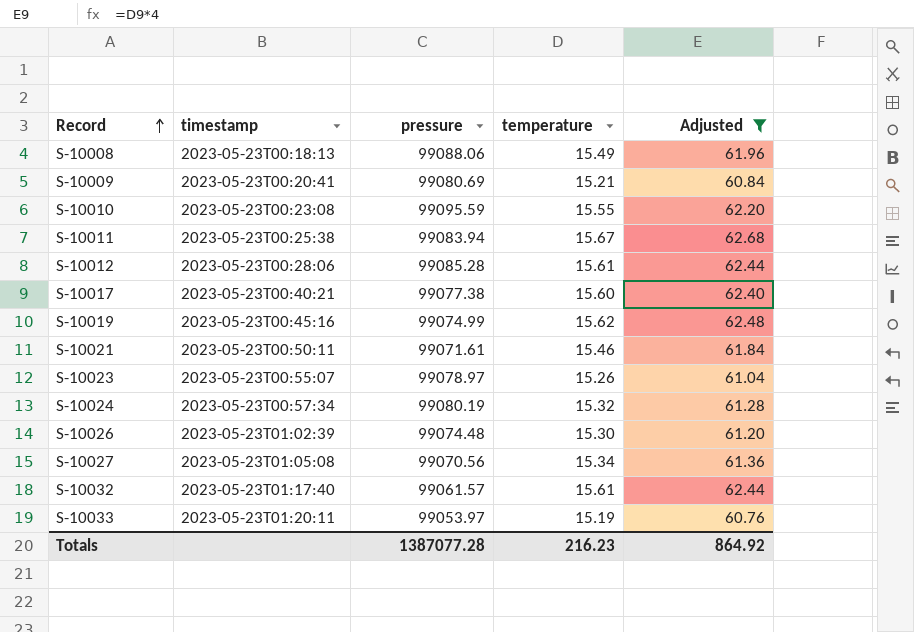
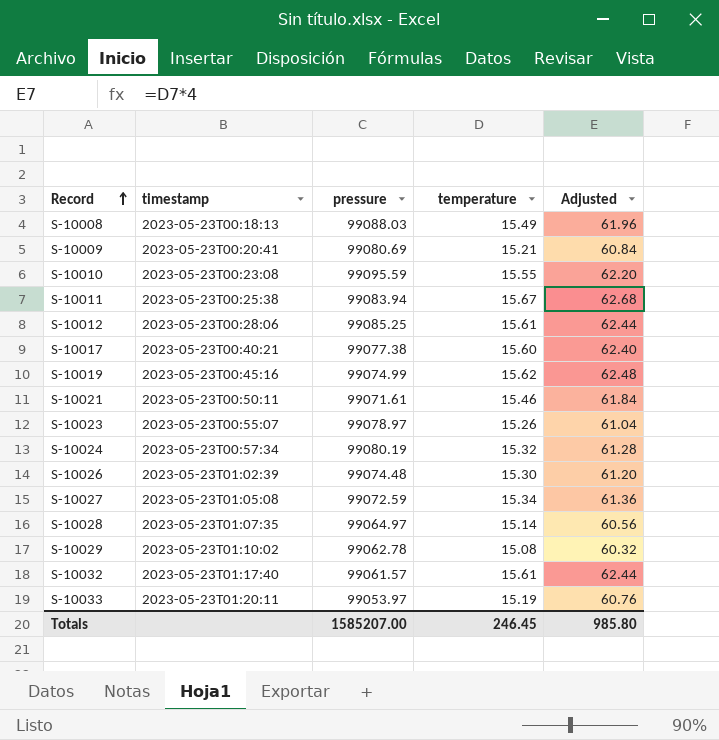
filter: Adjusted >= 60.76 -> none
S-10008 | pressure: 99088.06 -> 99088.03
S-10012 | pressure: 99085.28 -> 99085.25
S-10027 | pressure: 99070.56 -> 99072.59
Totals | pressure: 1387077.28 -> 1585207.00
Totals | temperature: 216.23 -> 246.45
Totals | Adjusted: 864.92 -> 985.80

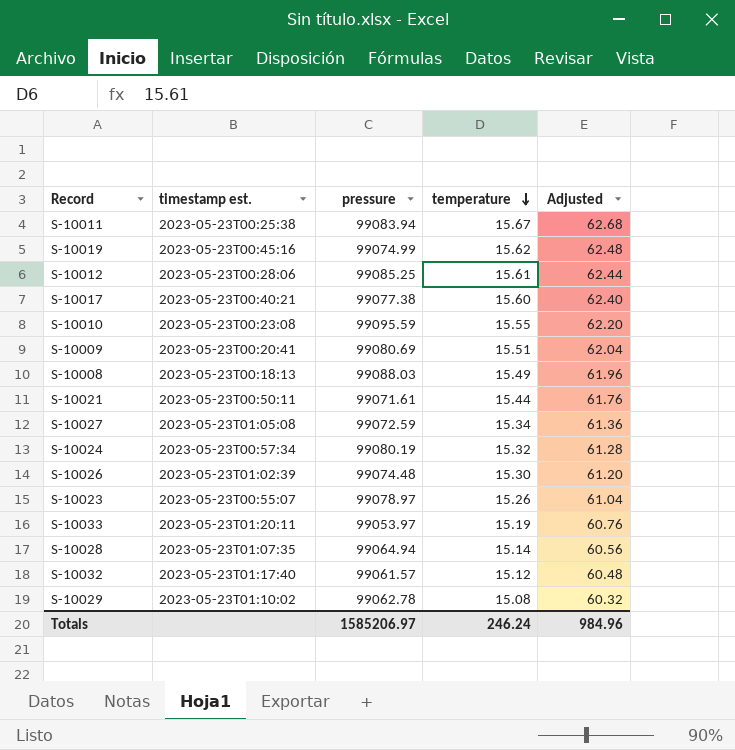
row order: Record ascending -> temperature descending
column name: timestamp -> timestamp est.
S-10009 | temperature: 15.21 -> 15.51
S-10009 | Adjusted: 60.84 -> 62.04
S-10021 | temperature: 15.46 -> 15.44
S-10021 | Adjusted: 61.84 -> 61.76
S-10028 | pressure: 99064.97 -> 99064.94
S-10032 | temperature: 15.61 -> 15.12
S-10032 | Adjusted: 62.44 -> 60.48
Totals | pressure: 1585207.00 -> 1585206.97
Totals | temperature: 246.45 -> 246.24
Totals | Adjusted: 985.80 -> 984.96

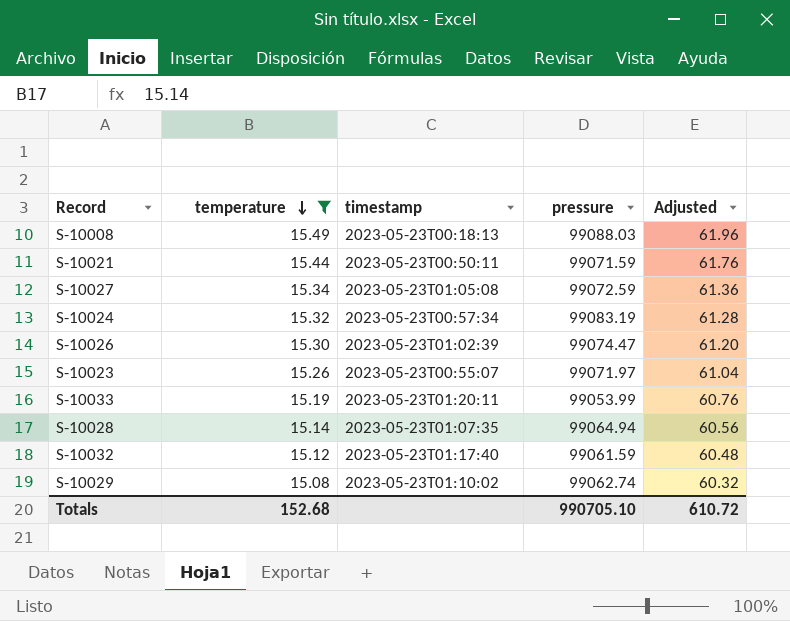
filter: none -> temperature <= 15.49
column temperature | position: 4 -> 2
column name: timestamp est. -> timestamp
S-10021 | pressure: 99071.61 -> 99071.59
S-10024 | pressure: 99080.19 -> 99083.19
S-10026 | pressure: 99074.48 -> 99074.47
S-10023 | pressure: 99078.97 -> 99071.97
S-10033 | pressure: 99053.97 -> 99053.99
S-10032 | pressure: 99061.57 -> 99061.59
S-10029 | pressure: 99062.78 -> 99062.74
Totals | temperature: 246.24 -> 152.68
Totals | pressure: 1585206.97 -> 990705.10
Totals | Adjusted: 984.96 -> 610.72

